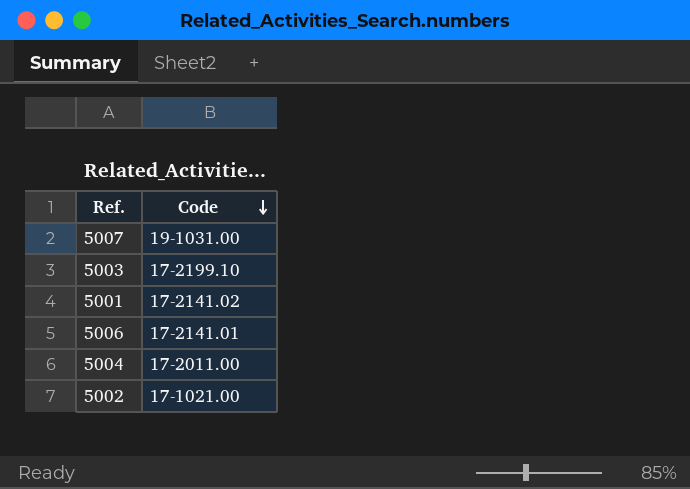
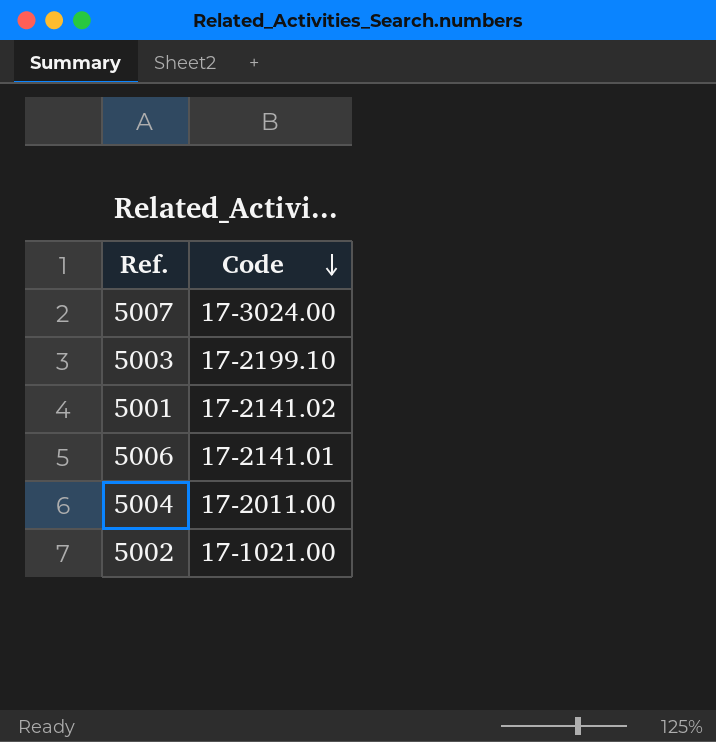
5007 | Code: 19-1031.00 -> 17-3024.00

